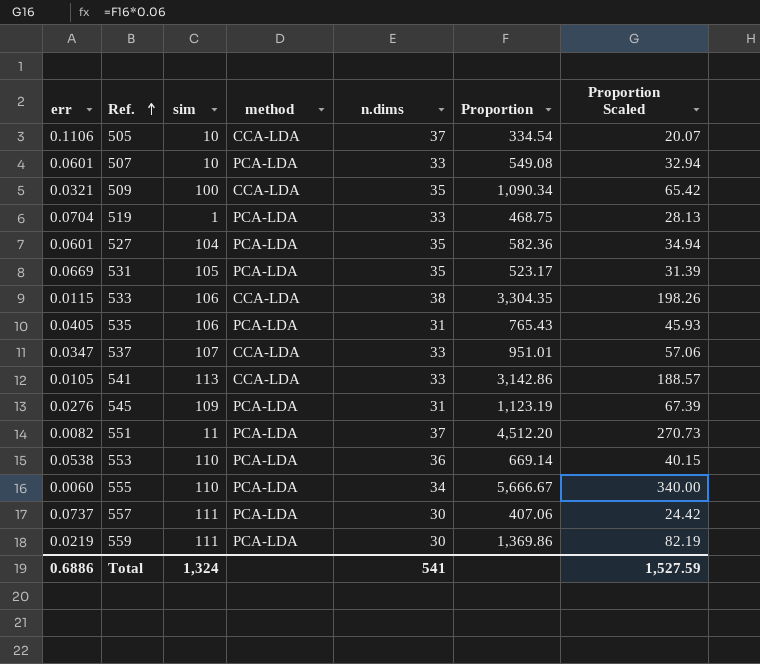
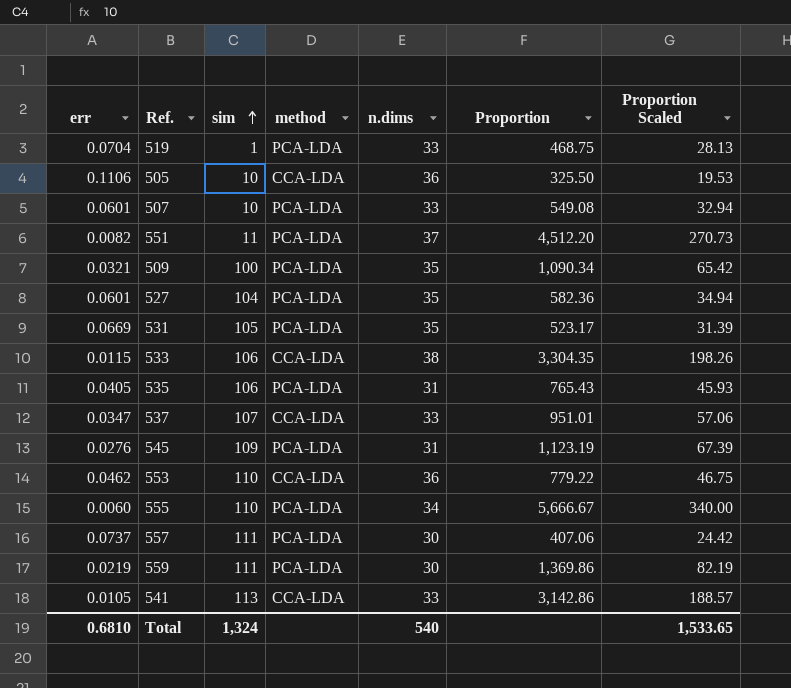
row order: Ref. ascending -> sim ascending
505 | n.dims: 37 -> 36
505 | Proportion: 334.54 -> 325.50
505 | Proportion Scaled: 20.07 -> 19.53
509 | method: CCA-LDA -> PCA-LDA
553 | err: 0.0538 -> 0.0462
553 | method: PCA-LDA -> CCA-LDA
553 | Proportion: 669.14 -> 779.22
553 | Proportion Scaled: 40.15 -> 46.75
Total | err: 0.6886 -> 0.6810
Total | n.dims: 541 -> 540
Total | Proportion Scaled: 1,527.59 -> 1,533.65

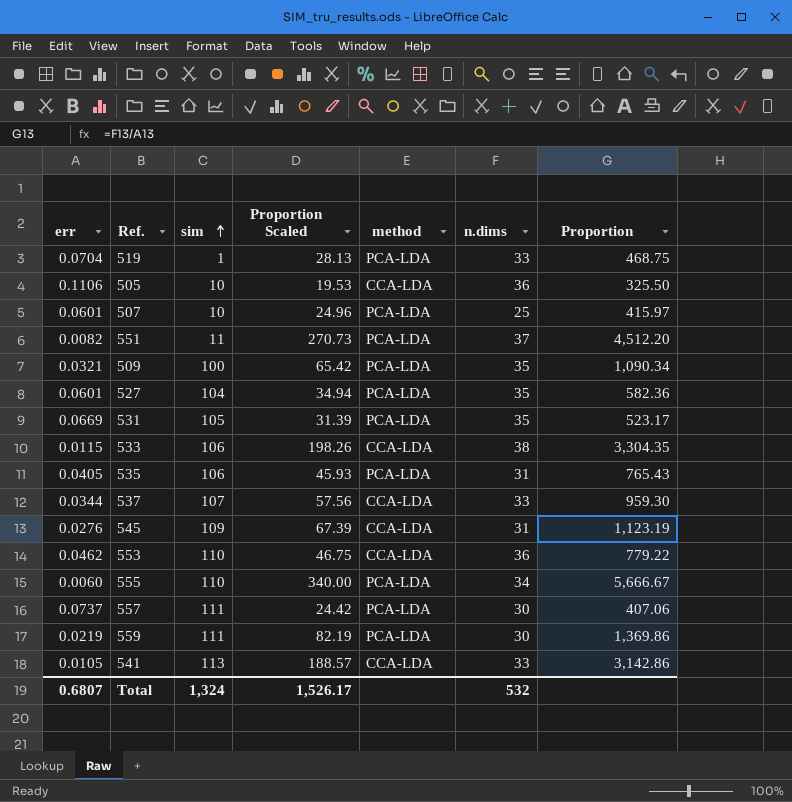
column Proportion Scaled | position: 7 -> 4
507 | Proportion Scaled: 32.94 -> 24.96
507 | n.dims: 33 -> 25
507 | Proportion: 549.08 -> 415.97
537 | err: 0.0347 -> 0.0344
537 | Proportion Scaled: 57.06 -> 57.56
537 | Proportion: 951.01 -> 959.30
545 | method: PCA-LDA -> CCA-LDA
Total | err: 0.6810 -> 0.6807
Total | Proportion Scaled: 1,533.65 -> 1,526.17
Total | n.dims: 540 -> 532

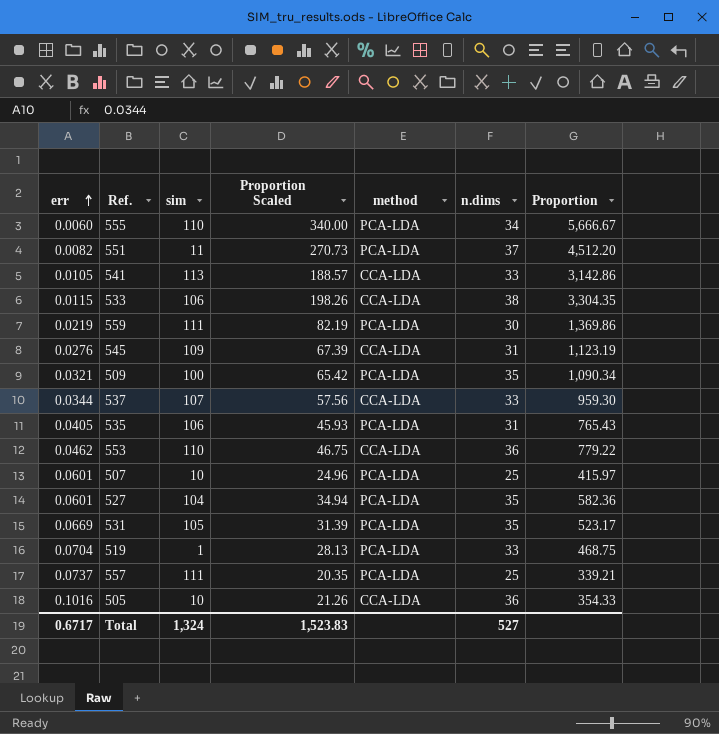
row order: sim ascending -> err ascending
557 | Proportion Scaled: 24.42 -> 20.35
557 | n.dims: 30 -> 25
557 | Proportion: 407.06 -> 339.21
505 | err: 0.1106 -> 0.1016
505 | Proportion Scaled: 19.53 -> 21.26
505 | Proportion: 325.50 -> 354.33
Total | err: 0.6807 -> 0.6717
Total | Proportion Scaled: 1,526.17 -> 1,523.83
Total | n.dims: 532 -> 527

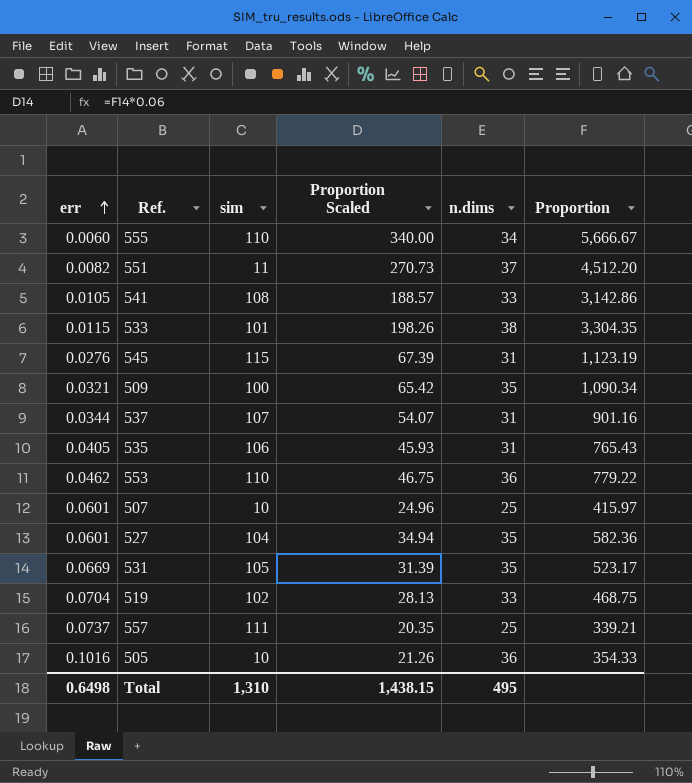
column method | position: 5 -> none
row 559: 0.0219 | 111 | 82.19 | PCA-LDA | 30 | 1,369.86 -> none
541 | sim: 113 -> 108
533 | sim: 106 -> 101
545 | sim: 109 -> 115
537 | Proportion Scaled: 57.56 -> 54.07
537 | n.dims: 33 -> 31
537 | Proportion: 959.30 -> 901.16
519 | sim: 1 -> 102
Total | err: 0.6717 -> 0.6498
Total | sim: 1,324 -> 1,310
Total | Proportion Scaled: 1,523.83 -> 1,438.15
Total | n.dims: 527 -> 495

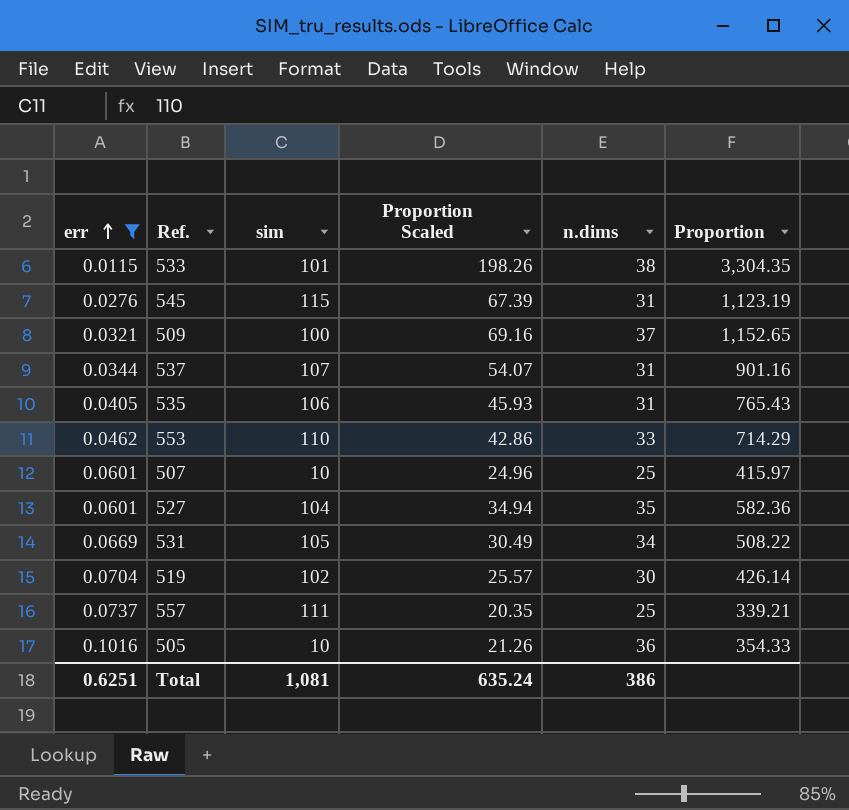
filter: none -> err >= 0.0115
509 | Proportion Scaled: 65.42 -> 69.16
509 | n.dims: 35 -> 37
509 | Proportion: 1,090.34 -> 1,152.65
553 | Proportion Scaled: 46.75 -> 42.86
553 | n.dims: 36 -> 33
553 | Proportion: 779.22 -> 714.29
531 | Proportion Scaled: 31.39 -> 30.49
531 | n.dims: 35 -> 34
531 | Proportion: 523.17 -> 508.22
519 | Proportion Scaled: 28.13 -> 25.57
519 | n.dims: 33 -> 30
519 | Proportion: 468.75 -> 426.14
Total | err: 0.6498 -> 0.6251
Total | sim: 1,310 -> 1,081
Total | Proportion Scaled: 1,438.15 -> 635.24
Total | n.dims: 495 -> 386

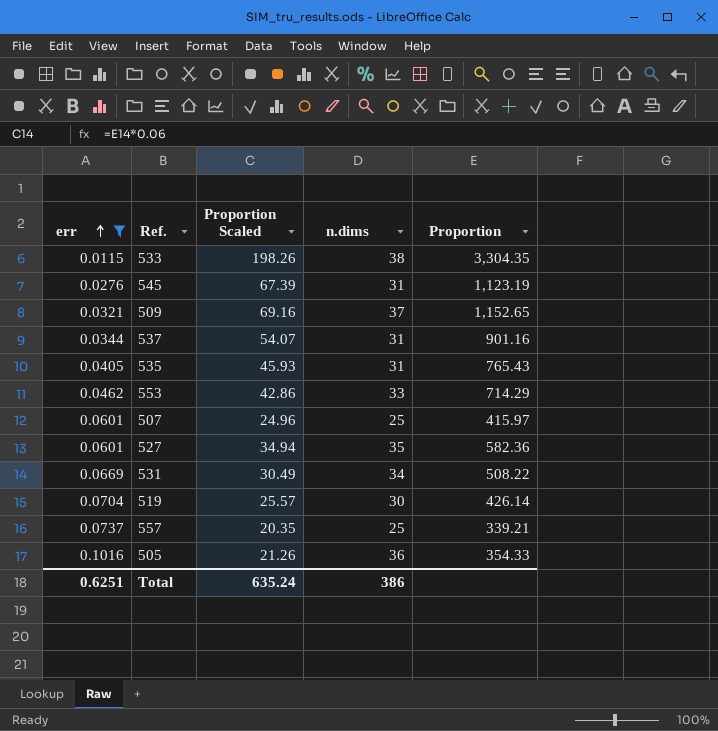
column sim | position: 3 -> none

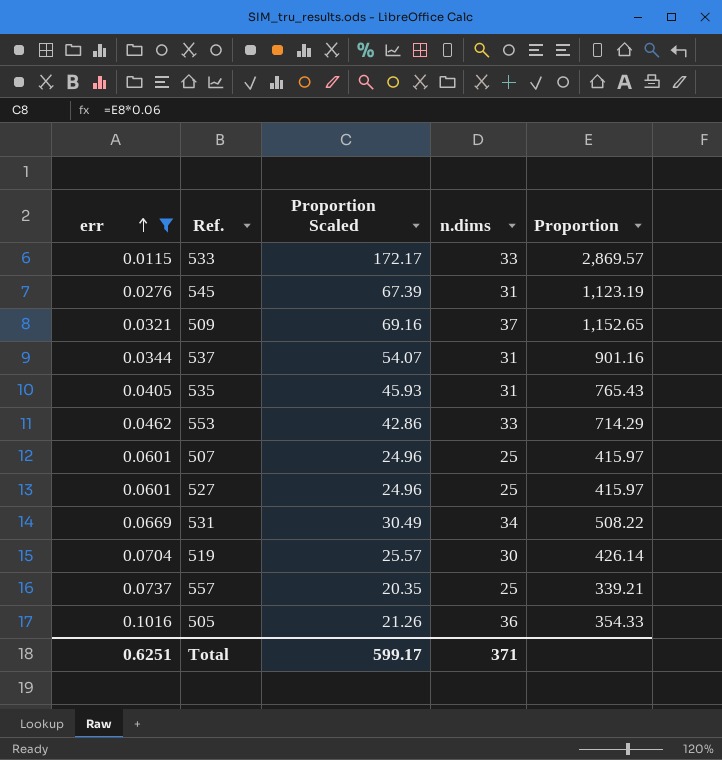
533 | Proportion Scaled: 198.26 -> 172.17
533 | n.dims: 38 -> 33
533 | Proportion: 3,304.35 -> 2,869.57
527 | Proportion Scaled: 34.94 -> 24.96
527 | n.dims: 35 -> 25
527 | Proportion: 582.36 -> 415.97
Total | Proportion Scaled: 635.24 -> 599.17
Total | n.dims: 386 -> 371

